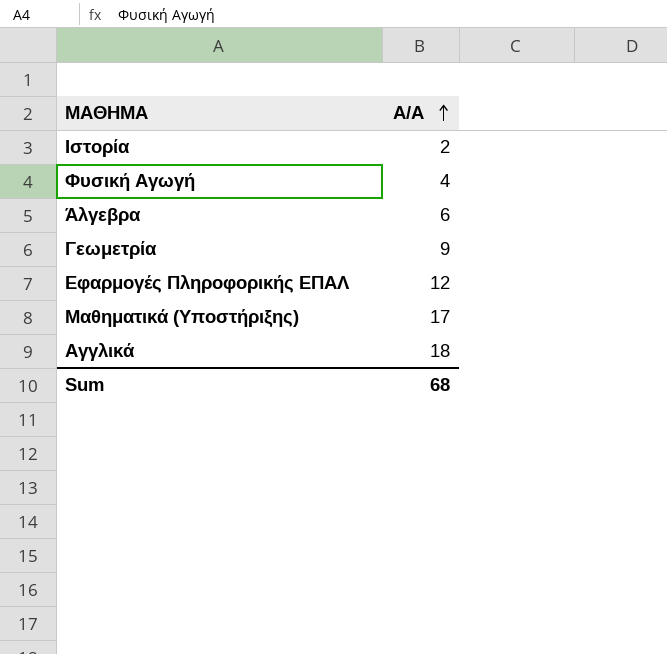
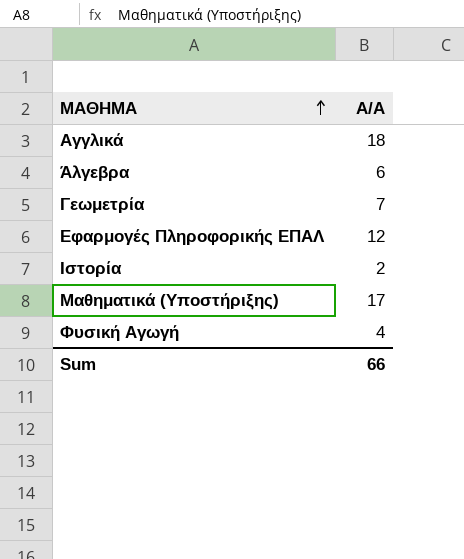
row order: Α/Α ascending -> ΜΑΘΗΜΑ ascending
Γεωμετρία | Α/Α: 9 -> 7
Sum | Α/Α: 68 -> 66

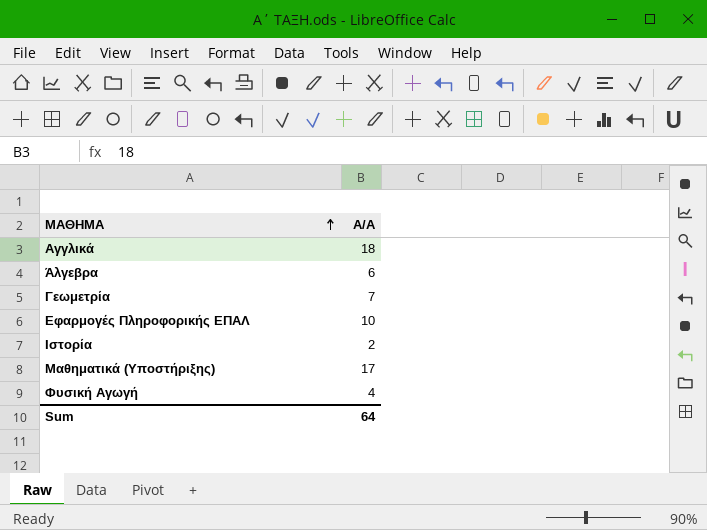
Εφαρμογές Πληροφορικής ΕΠΑΛ | Α/Α: 12 -> 10
Sum | Α/Α: 66 -> 64

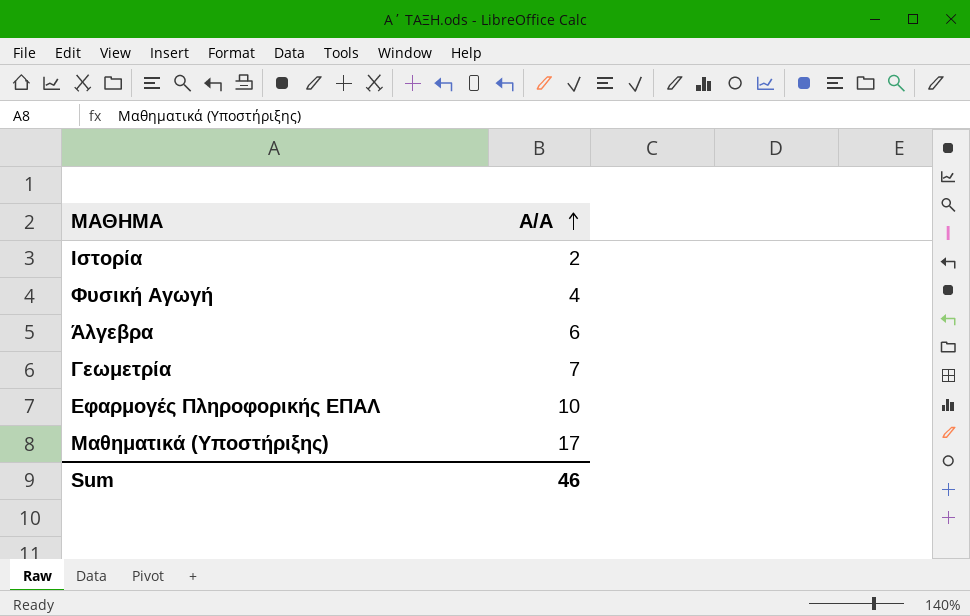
row order: ΜΑΘΗΜΑ ascending -> Α/Α ascending
row Αγγλικά: 18 -> none
Sum | Α/Α: 64 -> 46

